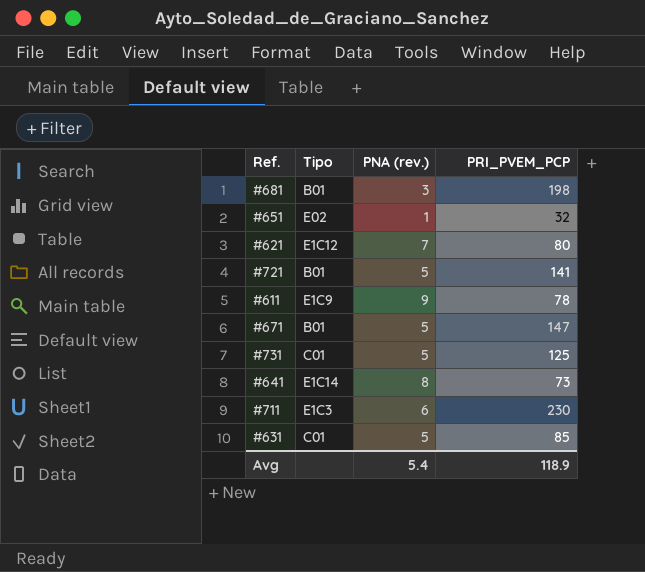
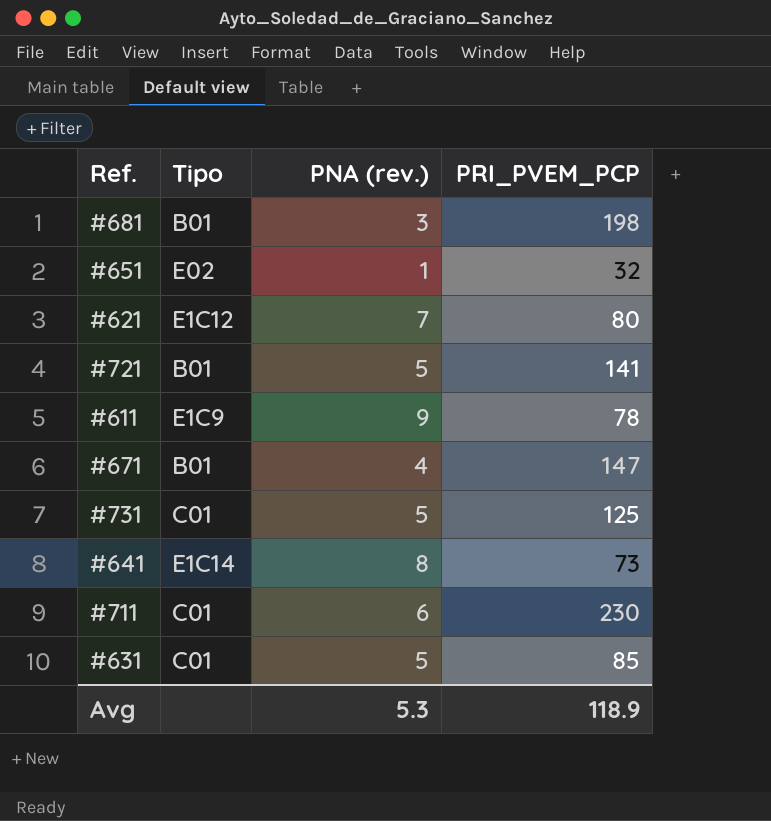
#671 | PNA (rev.): 5 -> 4
#711 | Tipo: E1C3 -> C01
Avg | PNA (rev.): 5.4 -> 5.3

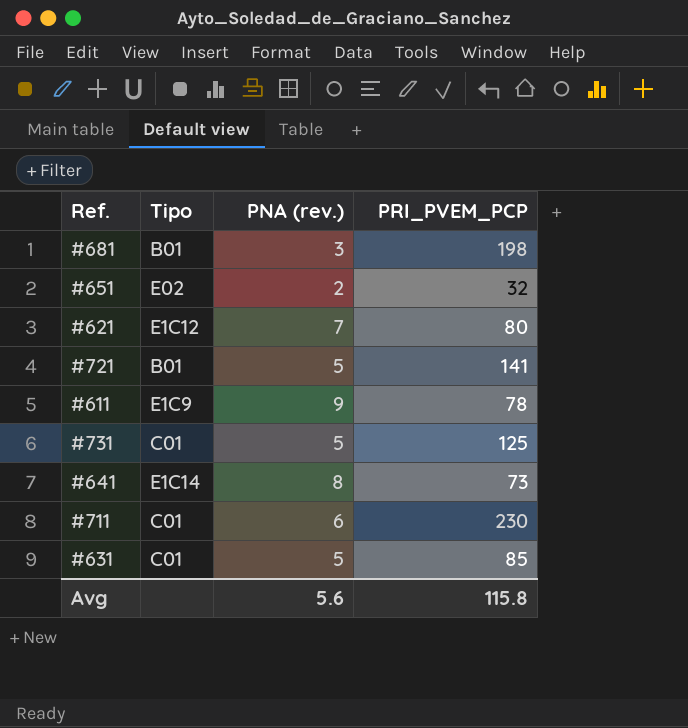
row #671: B01 | 4 | 147 -> none
#651 | PNA (rev.): 1 -> 2
Avg | PNA (rev.): 5.3 -> 5.6
Avg | PRI_PVEM_PCP: 118.9 -> 115.8

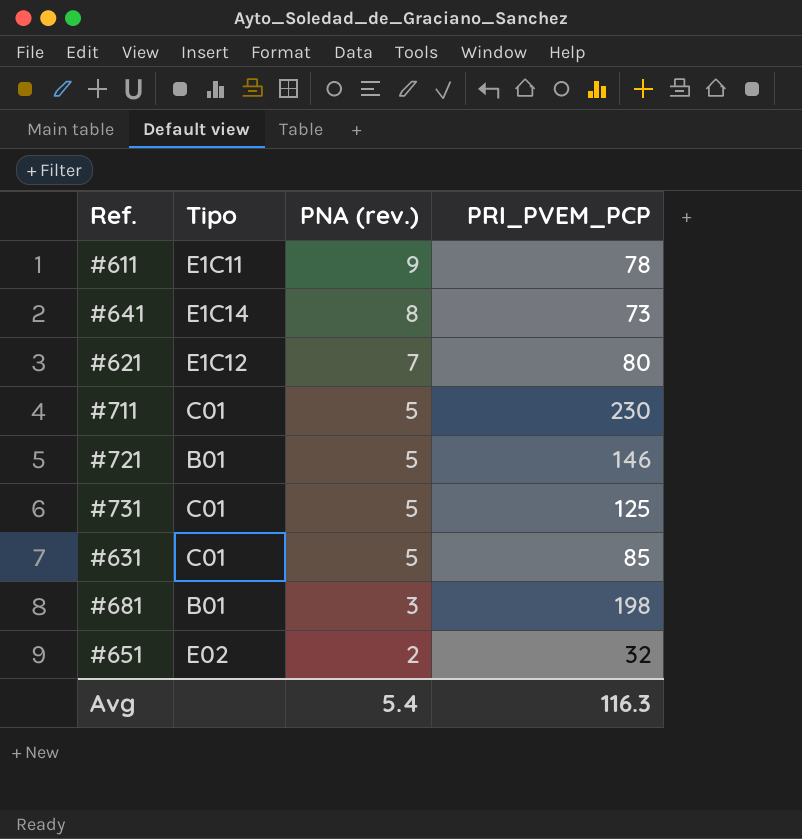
row order: none -> PNA (rev.) descending
#611 | Tipo: E1C9 -> E1C11
#711 | PNA (rev.): 6 -> 5
#721 | PRI_PVEM_PCP: 141 -> 146
Avg | PNA (rev.): 5.6 -> 5.4
Avg | PRI_PVEM_PCP: 115.8 -> 116.3

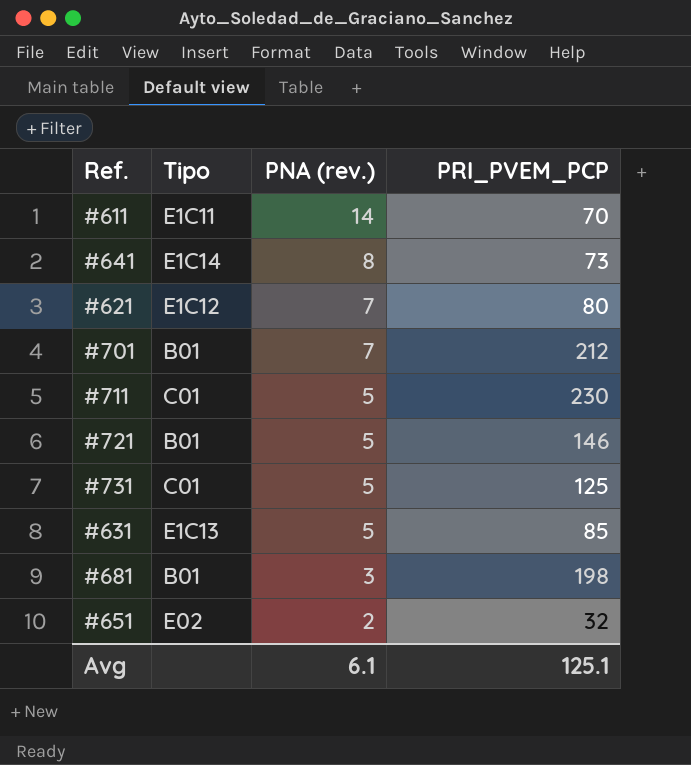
#611 | PNA (rev.): 9 -> 14
#611 | PRI_PVEM_PCP: 78 -> 70
row #701: none -> B01 | 7 | 212
#631 | Tipo: C01 -> E1C13
Avg | PNA (rev.): 5.4 -> 6.1
Avg | PRI_PVEM_PCP: 116.3 -> 125.1

